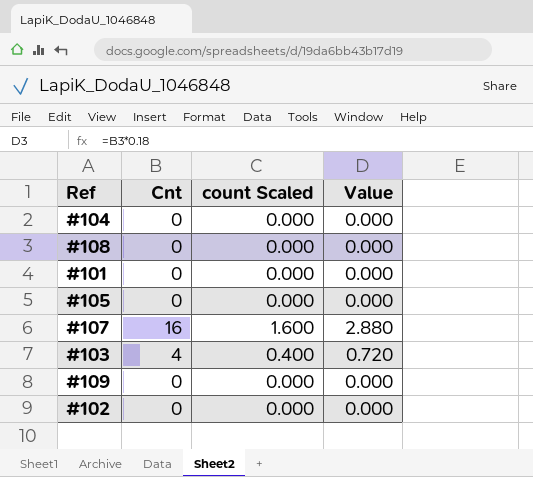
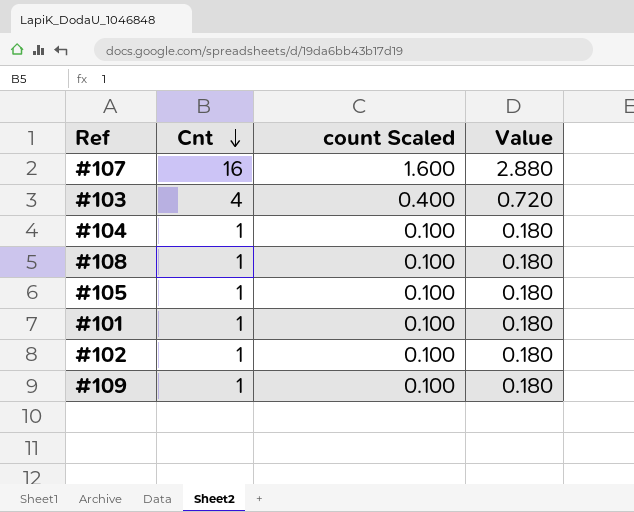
row order: none -> Cnt descending
#104 | Cnt: 0 -> 1
#104 | count Scaled: 0.000 -> 0.100
#104 | Value: 0.000 -> 0.180
#108 | Cnt: 0 -> 1
#108 | count Scaled: 0.000 -> 0.100
#108 | Value: 0.000 -> 0.180
#105 | Cnt: 0 -> 1
#105 | count Scaled: 0.000 -> 0.100
#105 | Value: 0.000 -> 0.180
#101 | Cnt: 0 -> 1
#101 | count Scaled: 0.000 -> 0.100
#101 | Value: 0.000 -> 0.180
#102 | Cnt: 0 -> 1
#102 | count Scaled: 0.000 -> 0.100
#102 | Value: 0.000 -> 0.180
#109 | Cnt: 0 -> 1
#109 | count Scaled: 0.000 -> 0.100
#109 | Value: 0.000 -> 0.180

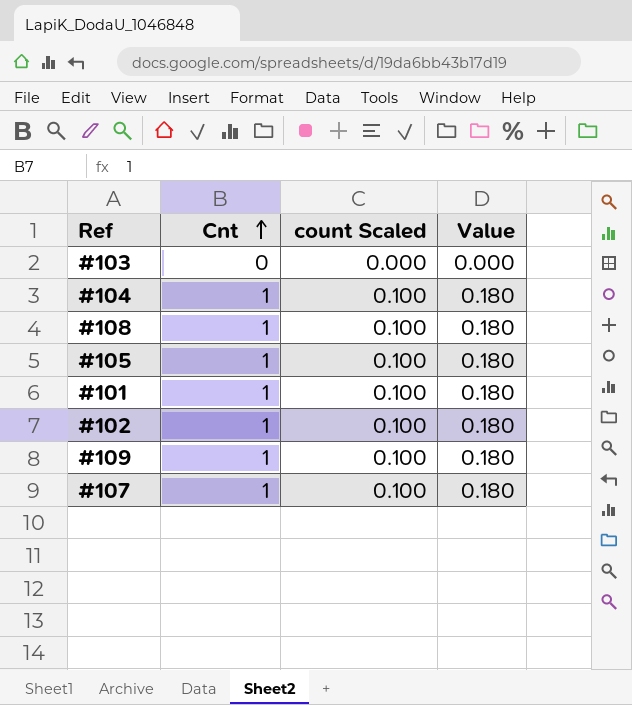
row order: Cnt descending -> Cnt ascending
#103 | Cnt: 4 -> 0
#103 | count Scaled: 0.400 -> 0.000
#103 | Value: 0.720 -> 0.000
#107 | Cnt: 16 -> 1
#107 | count Scaled: 1.600 -> 0.100
#107 | Value: 2.880 -> 0.180

